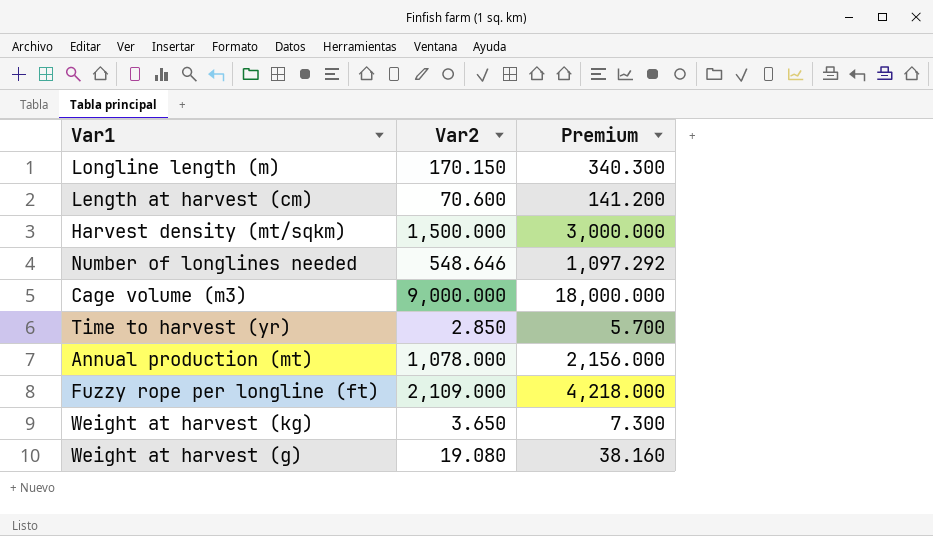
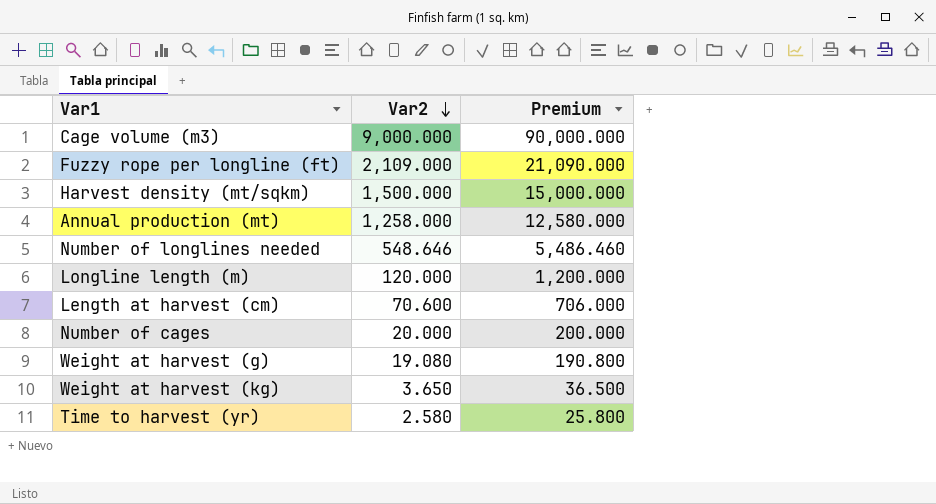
row order: none -> Var2 descending
column Premium | formula: [Var2] * 2 -> [Var2] * 10
Annual production (mt) | Var2: 1,078.000 -> 1,258.000
Longline length (m) | Var2: 170.150 -> 120.000
row Number of cages: none -> 20.000 | 200.000
Time to harvest (yr) | Var2: 2.850 -> 2.580

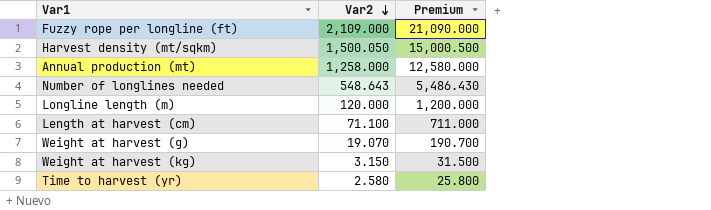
row Cage volume (m3): 9,000.000 | 90,000.000 -> none
row Number of cages: 20.000 | 200.000 -> none
Harvest density (mt/sqkm) | Var2: 1,500.000 -> 1,500.050
Harvest density (mt/sqkm) | Premium: 15,000.000 -> 15,000.500
Number of longlines needed | Var2: 548.646 -> 548.643
Number of longlines needed | Premium: 5,486.460 -> 5,486.430
Length at harvest (cm) | Var2: 70.600 -> 71.100
Length at harvest (cm) | Premium: 706.000 -> 711.000
Weight at harvest (g) | Var2: 19.080 -> 19.070
Weight at harvest (g) | Premium: 190.800 -> 190.700
Weight at harvest (kg) | Var2: 3.650 -> 3.150
Weight at harvest (kg) | Premium: 36.500 -> 31.500

